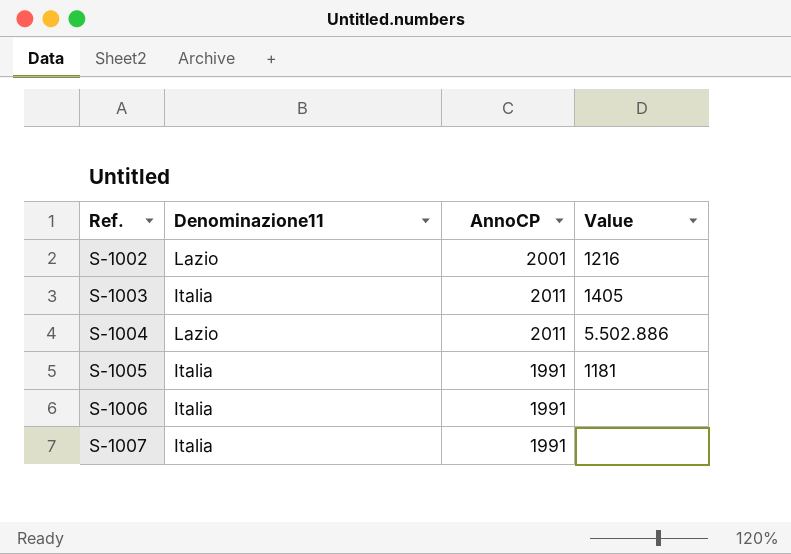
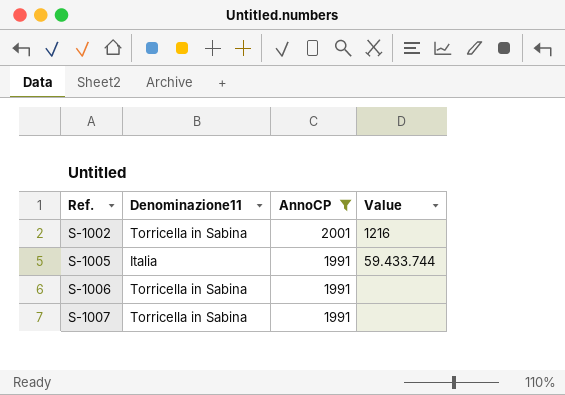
filter: none -> AnnoCP != 2011
S-1002 | Denominazione11: Lazio -> Torricella in Sabina
S-1005 | Value: 1181 -> 59.433.744
S-1006 | Denominazione11: Italia -> Torricella in Sabina
S-1007 | Denominazione11: Italia -> Torricella in Sabina

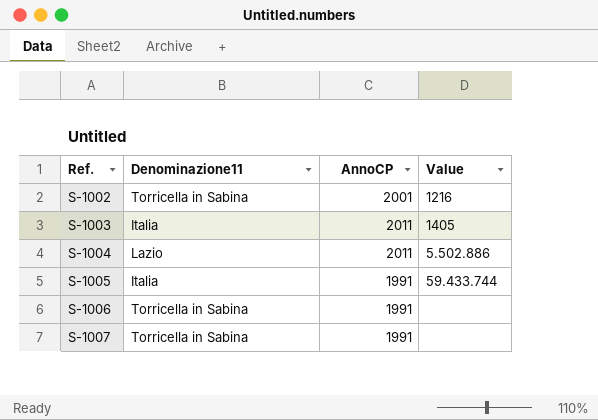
filter: AnnoCP != 2011 -> none

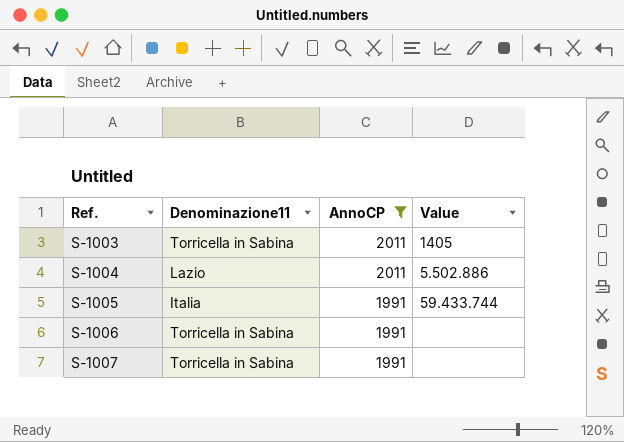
filter: none -> AnnoCP != 2001
S-1003 | Denominazione11: Italia -> Torricella in Sabina

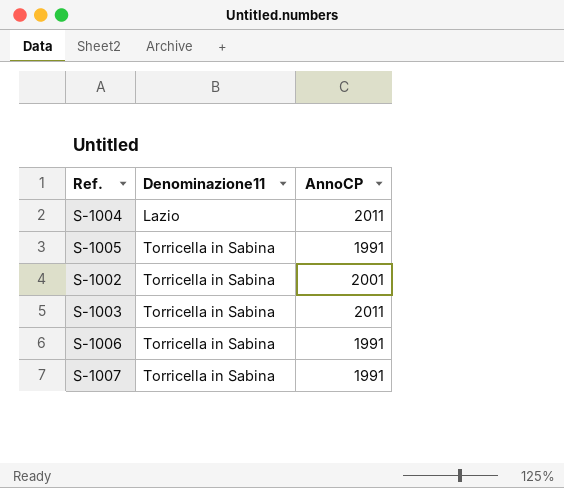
filter: AnnoCP != 2001 -> none
row order: Ref. ascending -> Denominazione11 ascending
column Value | position: 4 -> none
S-1005 | Denominazione11: Italia -> Torricella in Sabina

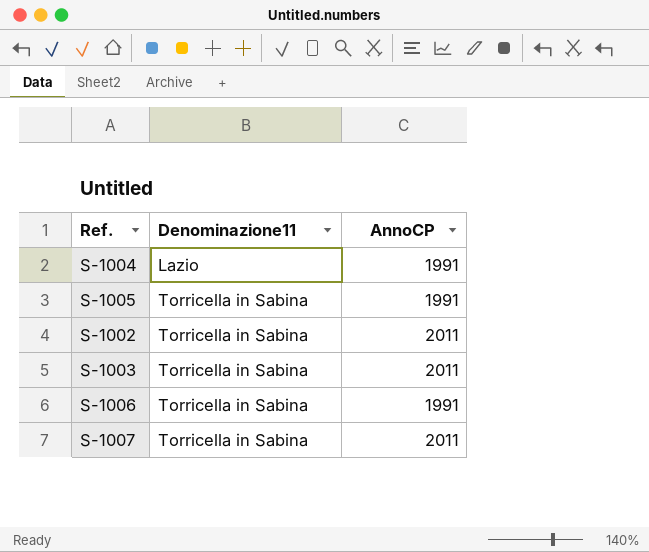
S-1004 | AnnoCP: 2011 -> 1991
S-1002 | AnnoCP: 2001 -> 2011
S-1007 | AnnoCP: 1991 -> 2011

